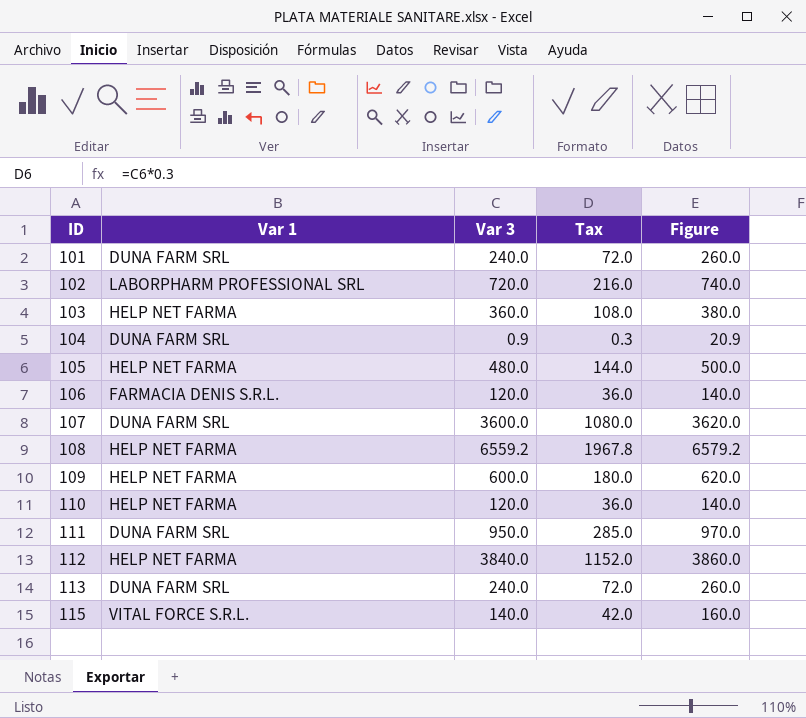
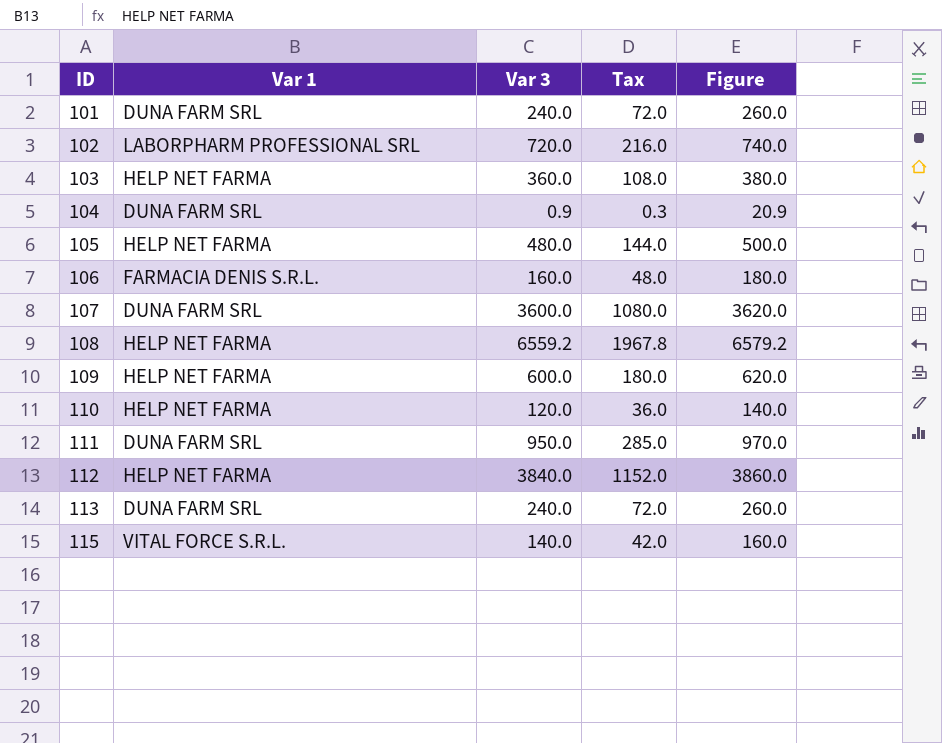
106 | Var 3: 120.0 -> 160.0
106 | Tax: 36.0 -> 48.0
106 | Figure: 140.0 -> 180.0

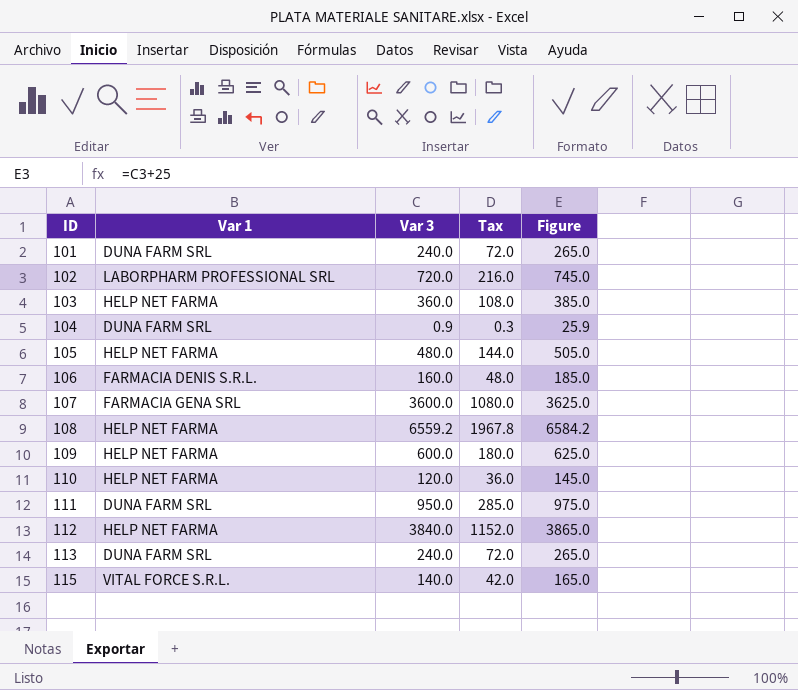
column Figure | formula: [Var 3] + 20 -> [Var 3] + 25
107 | Var 1: DUNA FARM SRL -> FARMACIA GENA SRL

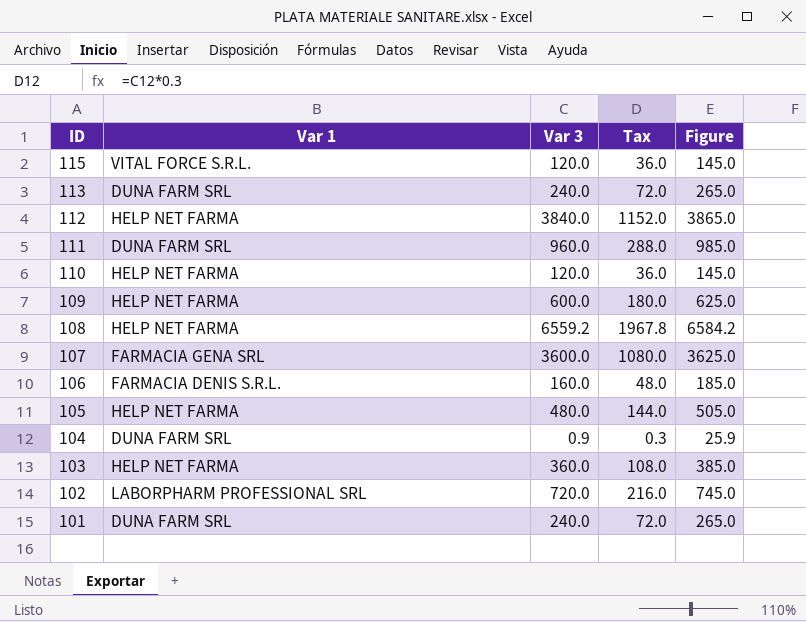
row order: ID ascending -> ID descending
115 | Var 3: 140.0 -> 120.0
115 | Tax: 42.0 -> 36.0
115 | Figure: 165.0 -> 145.0
111 | Var 3: 950.0 -> 960.0
111 | Tax: 285.0 -> 288.0
111 | Figure: 975.0 -> 985.0

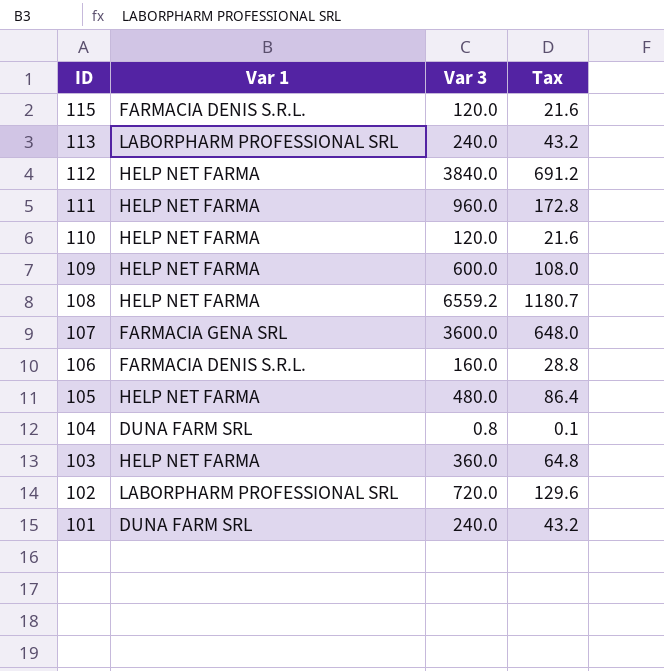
column Figure | formula: [Var 3] + 25 -> none
column Tax | formula: [Var 3] * 0.3 -> [Var 3] * 0.18
115 | Var 1: VITAL FORCE S.R.L. -> FARMACIA DENIS S.R.L.
113 | Var 1: DUNA FARM SRL -> LABORPHARM PROFESSIONAL SRL
111 | Var 1: DUNA FARM SRL -> HELP NET FARMA
104 | Var 3: 0.9 -> 0.8

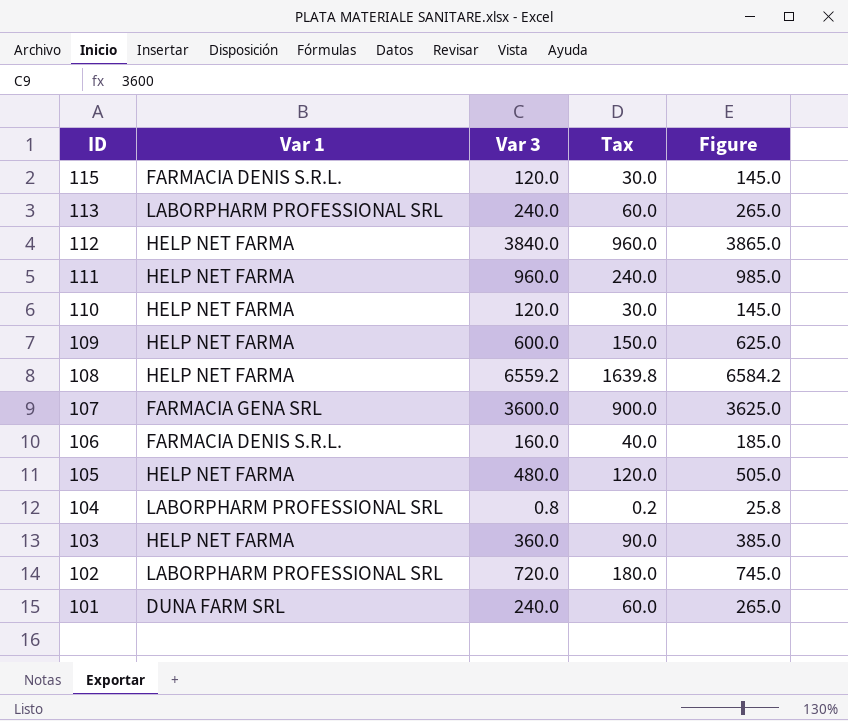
column Tax | formula: [Var 3] * 0.18 -> [Var 3] * 0.25
column Figure | formula: none -> [Var 3] + 25
104 | Var 1: DUNA FARM SRL -> LABORPHARM PROFESSIONAL SRL

